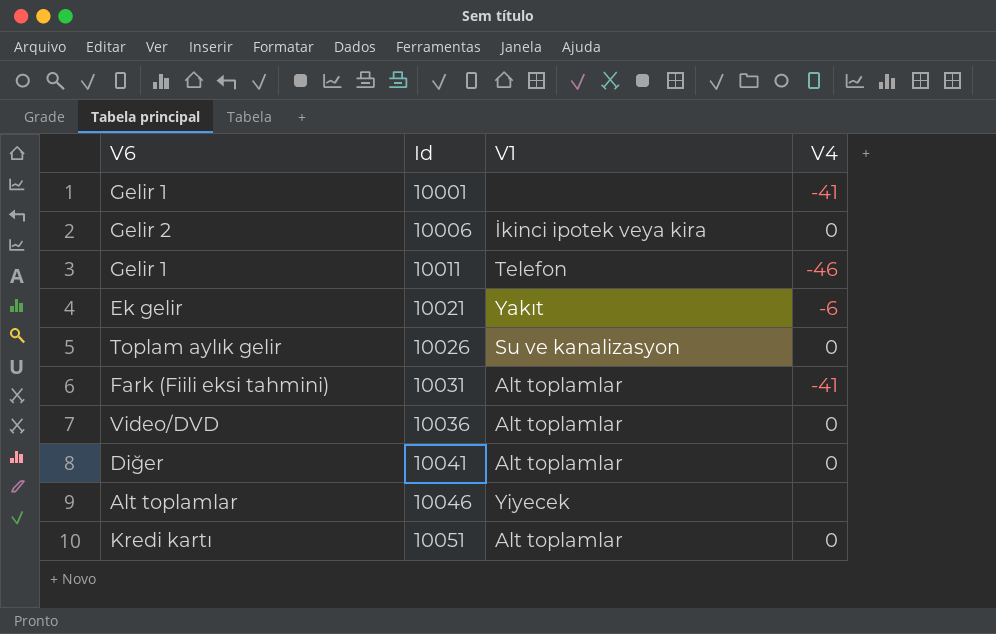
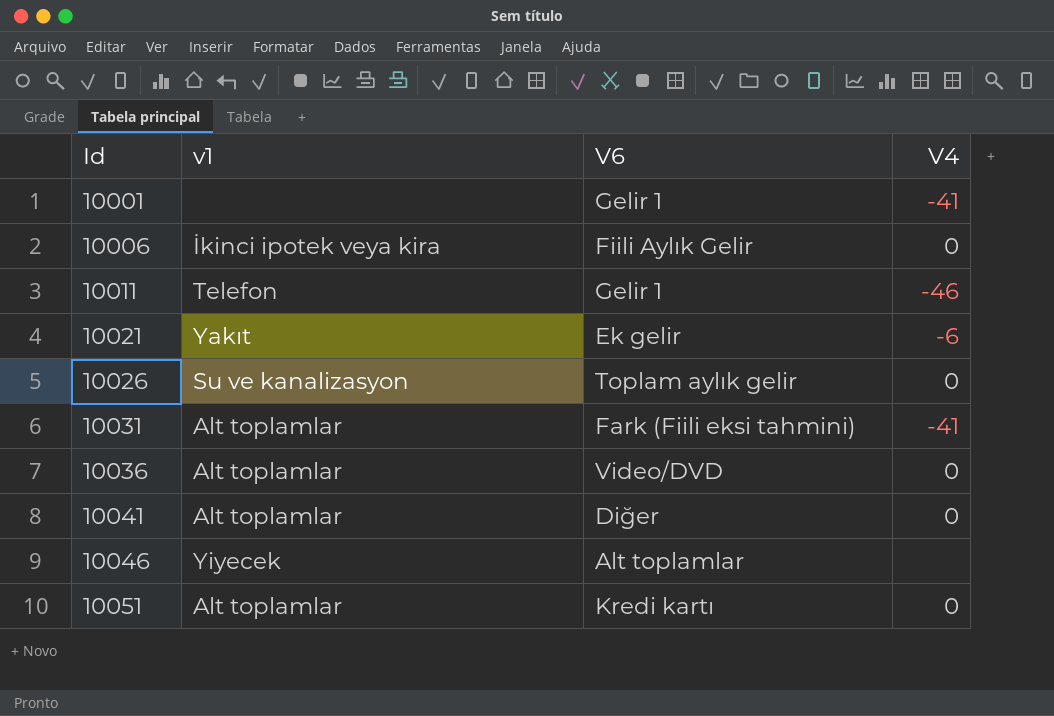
column name: V1 -> v1
column V6 | position: 1 -> 3
10006 | V6: Gelir 2 -> Fiili Aylık Gelir

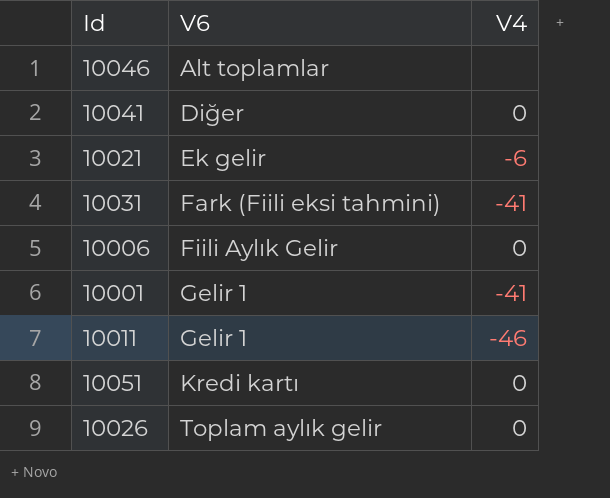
row order: Id ascending -> V6 ascending
column v1 | position: 2 -> none
row 10036: Alt toplamlar | Video/DVD | 0 -> none

